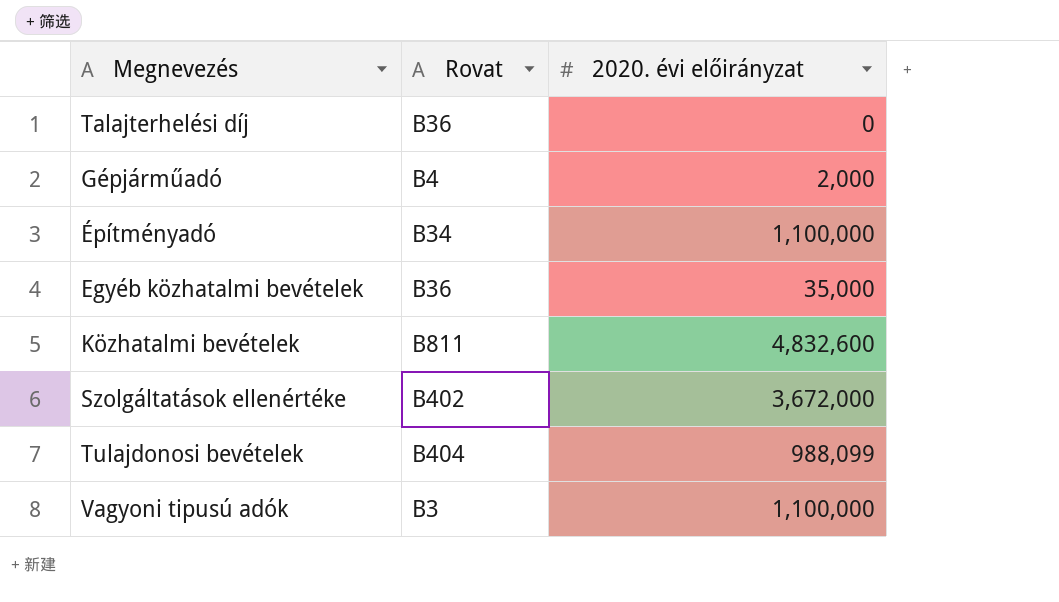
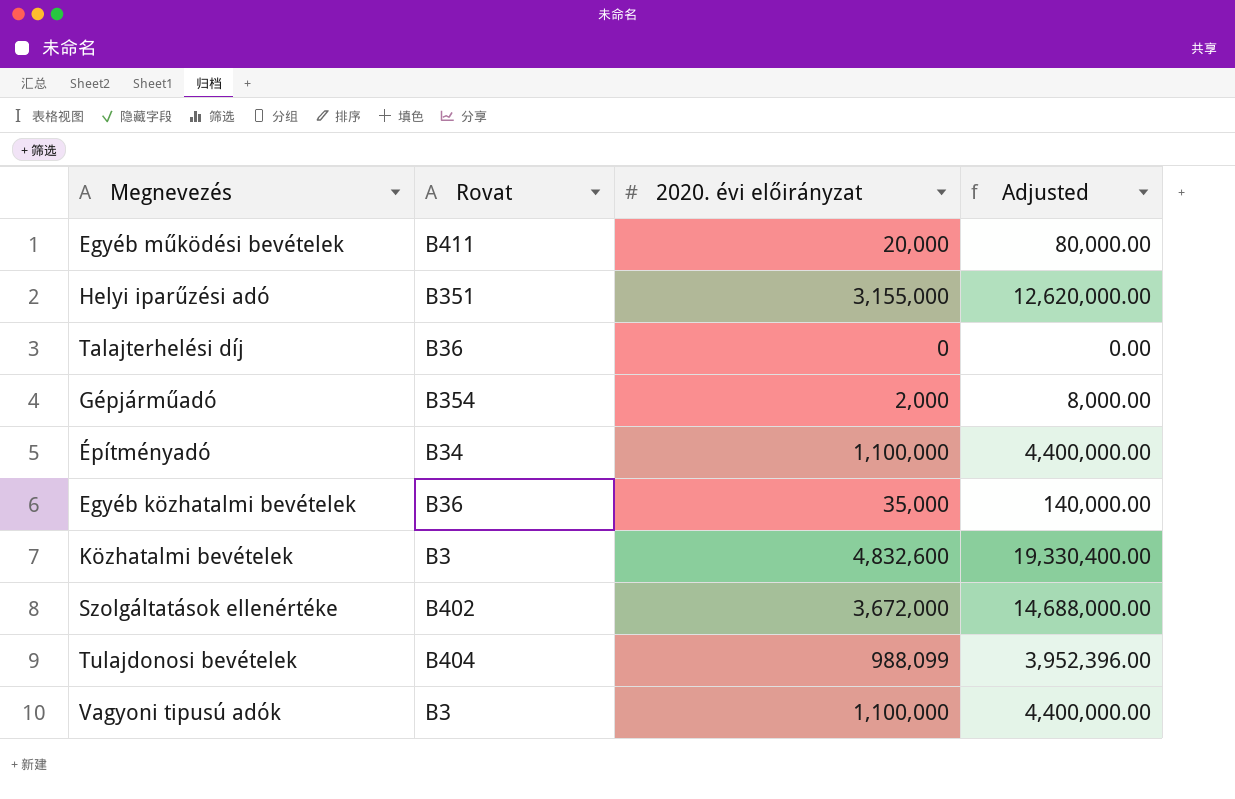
column Adjusted | formula: none -> [2020. évi előirányzat] * 4
row Egyéb működési bevételek: none -> B411 | 20,000 | 80,000.00
row Helyi iparűzési adó: none -> B351 | 3,155,000 | 12,620,000.00
Gépjárműadó | Rovat: B4 -> B354
Közhatalmi bevételek | Rovat: B811 -> B3

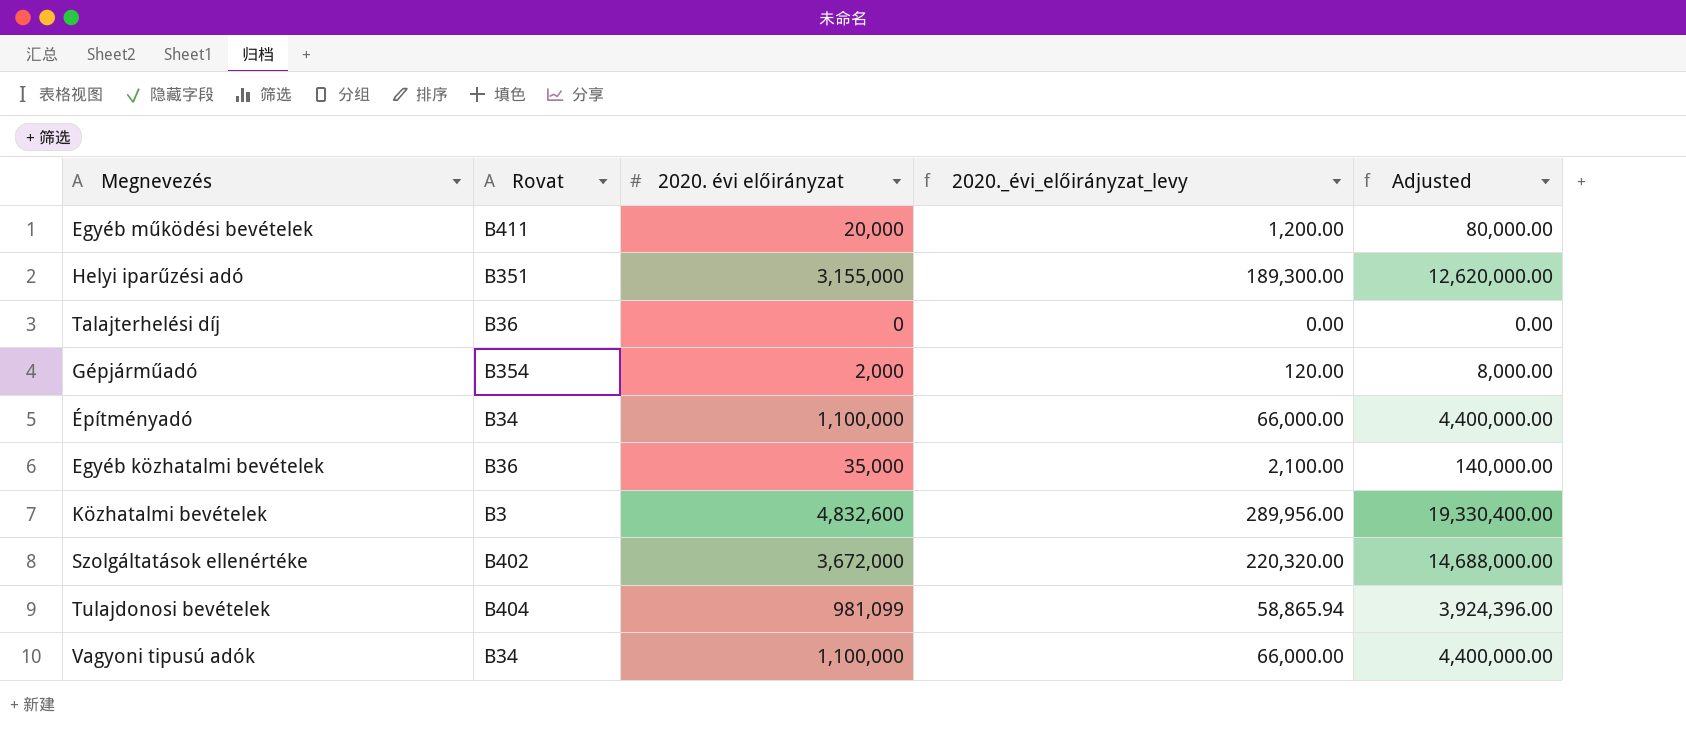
column 2020._évi_előirányzat_levy | formula: none -> [2020. évi előirányzat] * 0.06
Tulajdonosi bevételek | 2020. évi előirányzat: 988,099 -> 981,099
Tulajdonosi bevételek | Adjusted: 3,952,396.00 -> 3,924,396.00
Vagyoni tipusú adók | Rovat: B3 -> B34

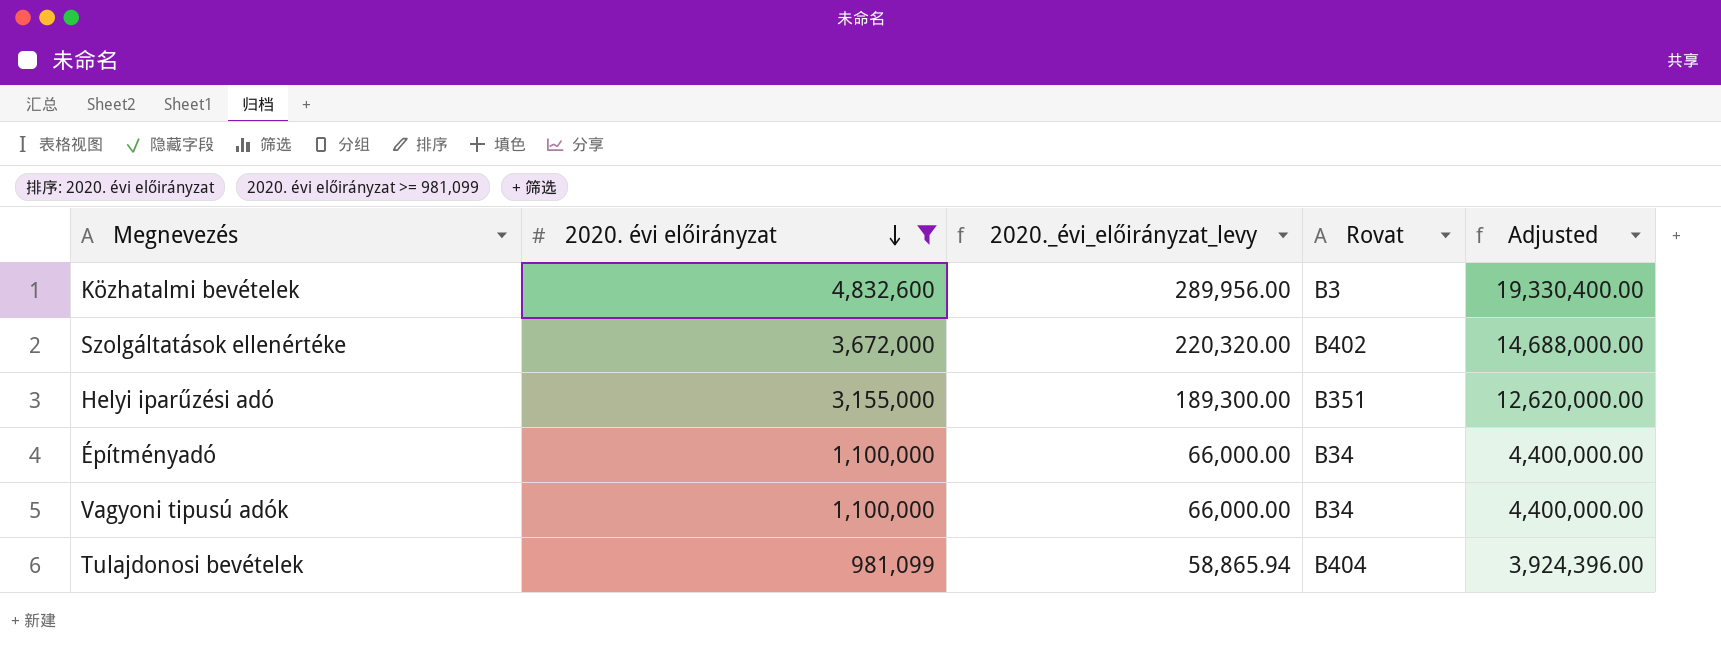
filter: none -> 2020. évi előirányzat >= 981,099
row order: none -> 2020. évi előirányzat descending
column Rovat | position: 2 -> 4

